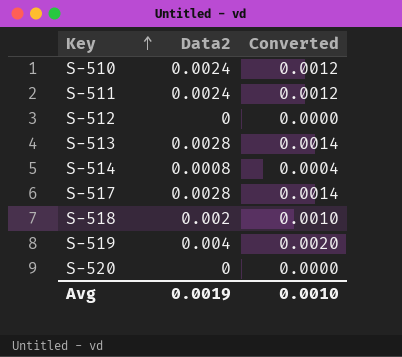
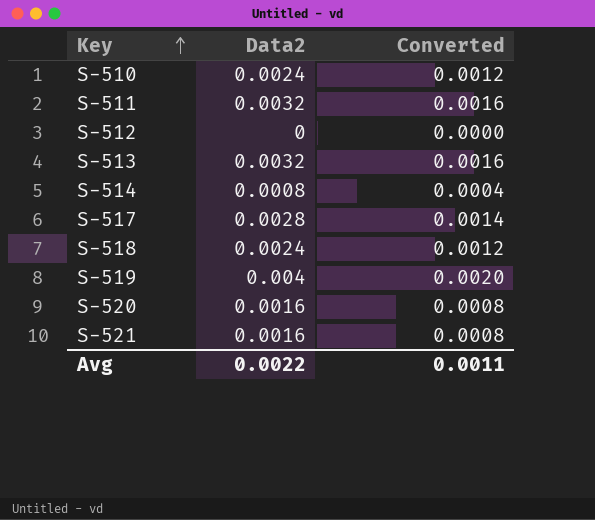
S-511 | Data2: 0.0024 -> 0.0032
S-511 | Converted: 0.0012 -> 0.0016
S-513 | Data2: 0.0028 -> 0.0032
S-513 | Converted: 0.0014 -> 0.0016
S-518 | Data2: 0.002 -> 0.0024
S-518 | Converted: 0.0010 -> 0.0012
S-520 | Data2: 0 -> 0.0016
S-520 | Converted: 0.0000 -> 0.0008
row S-521: none -> 0.0016 | 0.0008
Avg | Data2: 0.0019 -> 0.0022
Avg | Converted: 0.0010 -> 0.0011

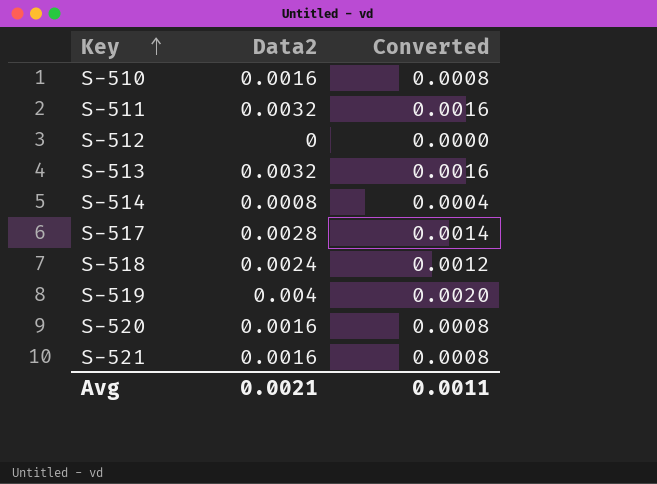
S-510 | Data2: 0.0024 -> 0.0016
S-510 | Converted: 0.0012 -> 0.0008
Avg | Data2: 0.0022 -> 0.0021

